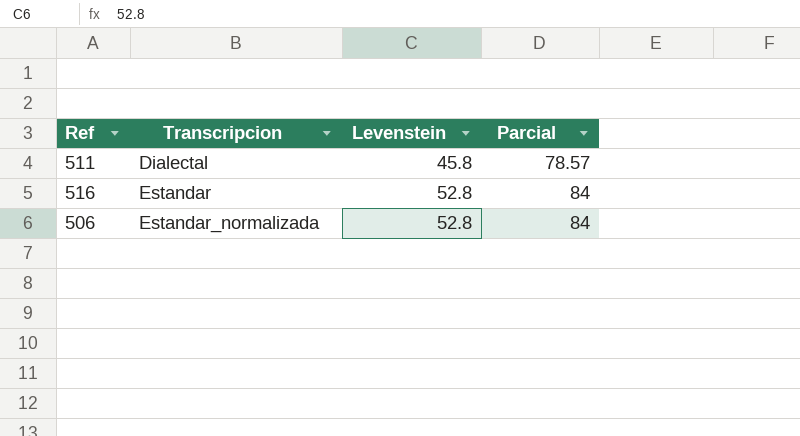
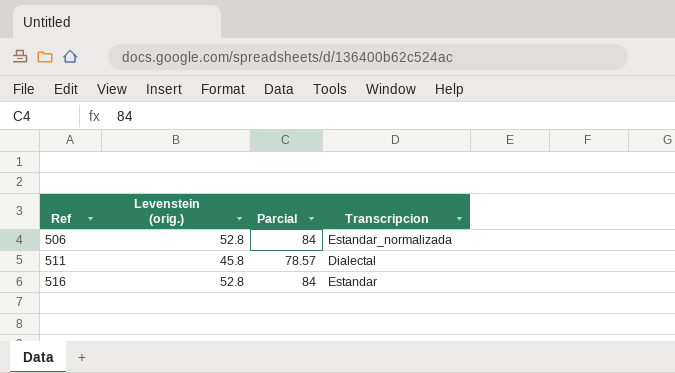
row order: Transcripcion ascending -> Ref ascending
column name: Levenstein -> Levenstein (orig.)
column Transcripcion | position: 2 -> 4

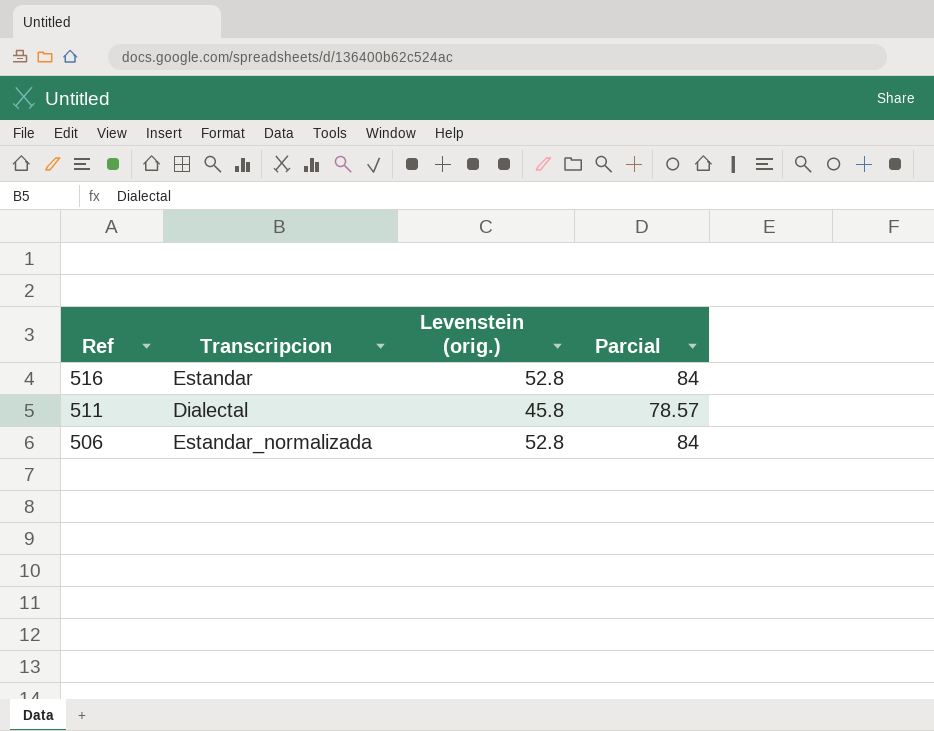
row order: Ref ascending -> Ref descending
column Transcripcion | position: 4 -> 2

